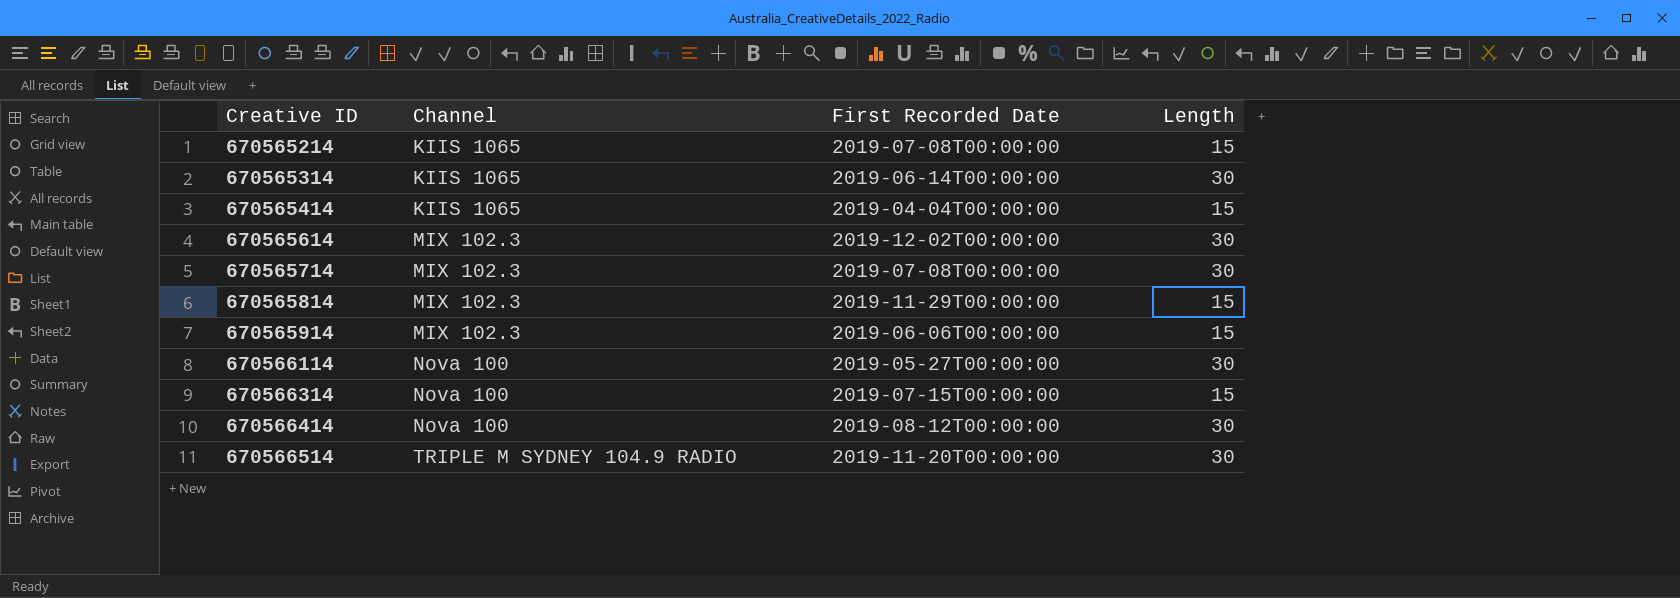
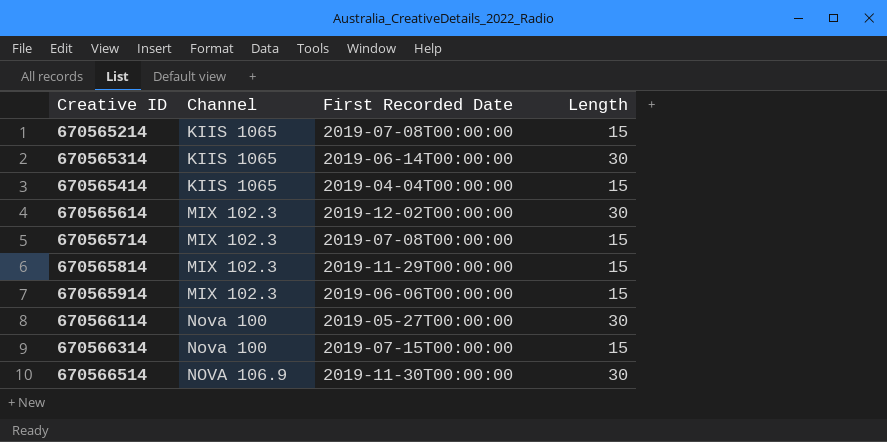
row 670566414: Nova 100 | 2019-08-12T00:00:00 | 30 -> none
670565714 | Length: 30 -> 15
670566514 | Channel: TRIPLE M SYDNEY 104.9 RADIO -> NOVA 106.9
670566514 | First Recorded Date: 2019-11-20T00:00:00 -> 2019-11-30T00:00:00

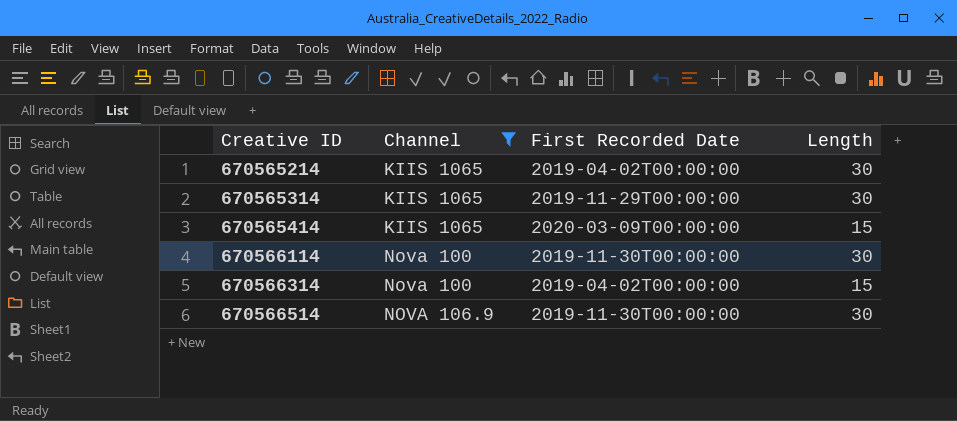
filter: none -> Channel != MIX 102.3
670565214 | First Recorded Date: 2019-07-08T00:00:00 -> 2019-04-02T00:00:00
670565214 | Length: 15 -> 30
670565314 | First Recorded Date: 2019-06-14T00:00:00 -> 2019-11-29T00:00:00
670565414 | First Recorded Date: 2019-04-04T00:00:00 -> 2020-03-09T00:00:00
670566114 | First Recorded Date: 2019-05-27T00:00:00 -> 2019-11-30T00:00:00
670566314 | First Recorded Date: 2019-07-15T00:00:00 -> 2019-04-02T00:00:00

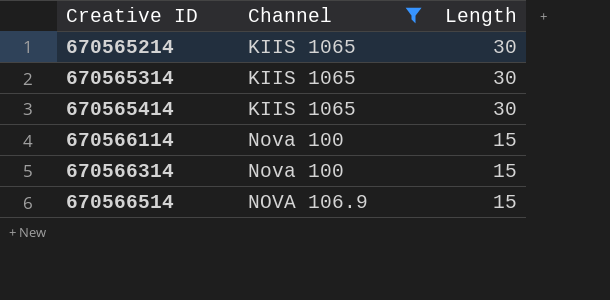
column First Recorded Date | position: 3 -> none
670565414 | Length: 15 -> 30
670566114 | Length: 30 -> 15
670566514 | Length: 30 -> 15

